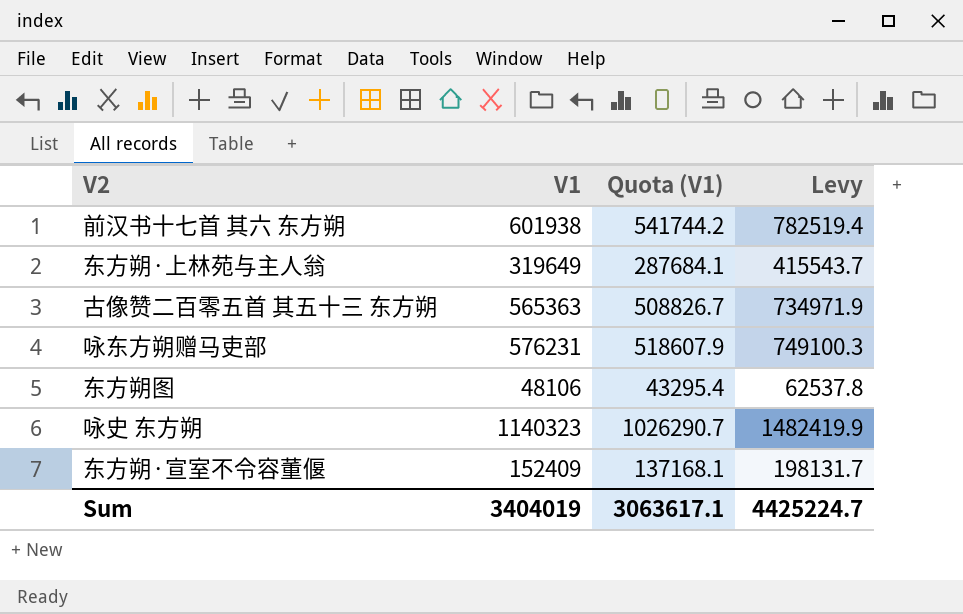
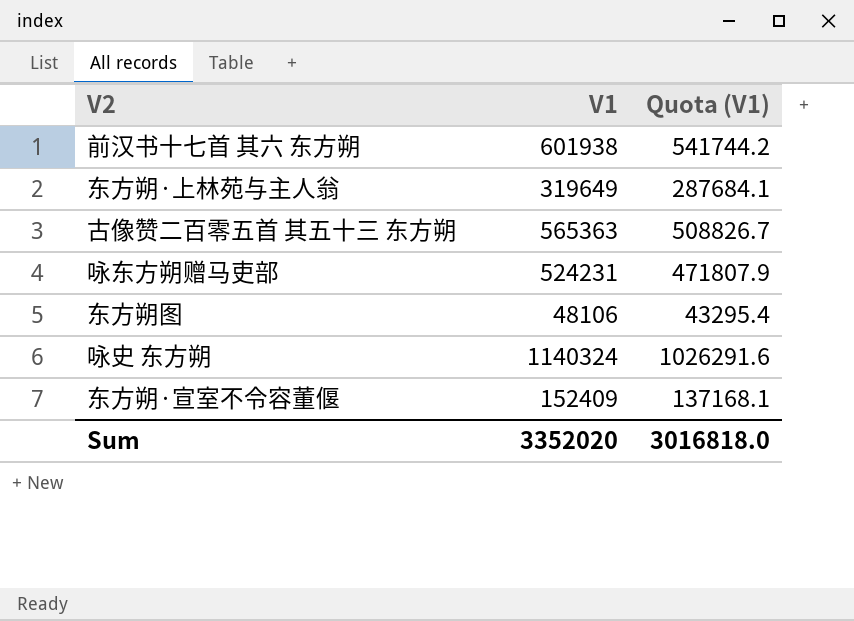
column Levy | formula: [V1] * 1.3 -> none
咏东方朔赠马吏部 | V1: 576231 -> 524231
咏东方朔赠马吏部 | Quota (V1): 518607.9 -> 471807.9
咏史 东方朔 | V1: 1140323 -> 1140324
咏史 东方朔 | Quota (V1): 1026290.7 -> 1026291.6
Sum | V1: 3404019 -> 3352020
Sum | Quota (V1): 3063617.1 -> 3016818.0

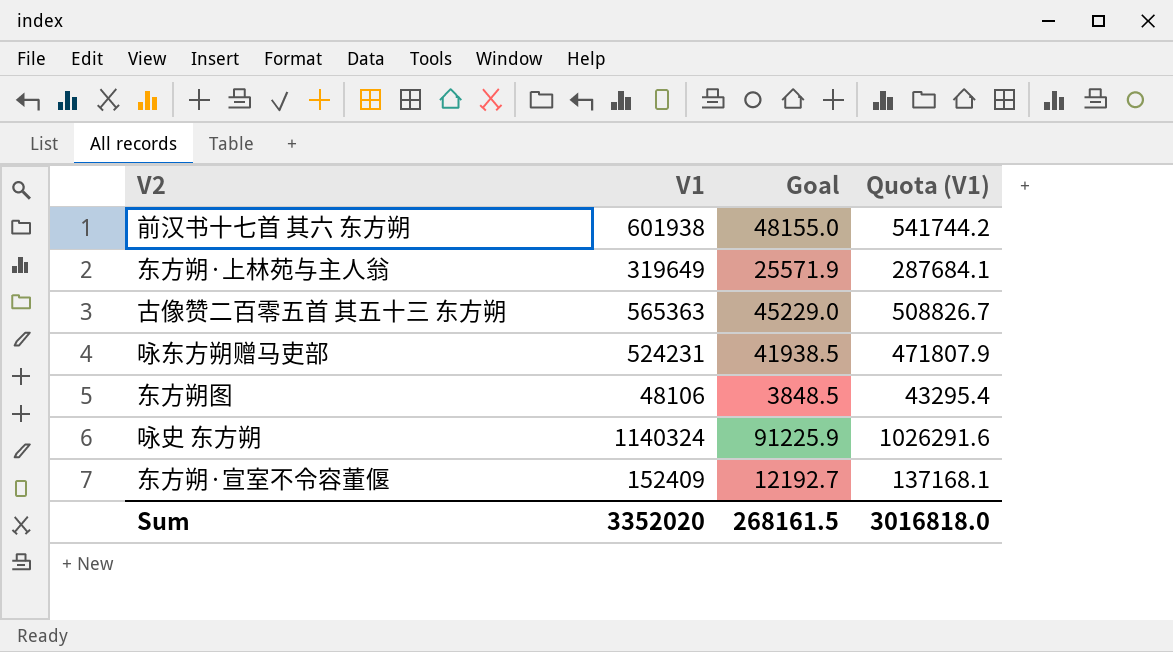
column Goal | formula: none -> [V1] * 0.08

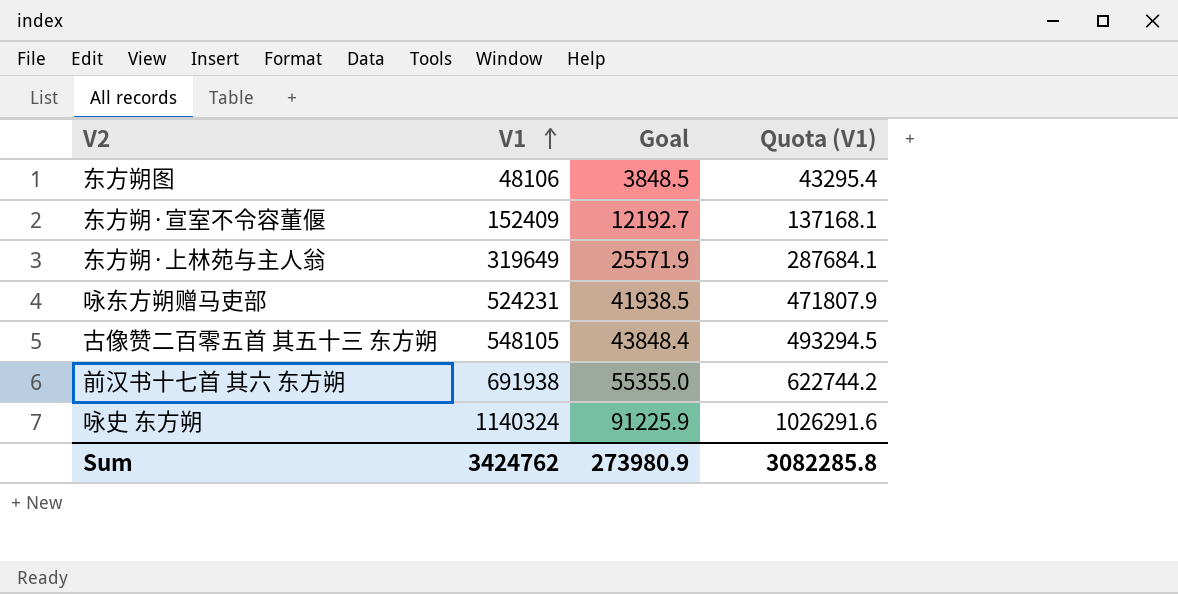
row order: none -> V1 ascending
古像赞二百零五首 其五十三 东方朔 | V1: 565363 -> 548105
古像赞二百零五首 其五十三 东方朔 | Goal: 45229.0 -> 43848.4
古像赞二百零五首 其五十三 东方朔 | Quota (V1): 508826.7 -> 493294.5
前汉书十七首 其六 东方朔 | V1: 601938 -> 691938
前汉书十七首 其六 东方朔 | Goal: 48155.0 -> 55355.0
前汉书十七首 其六 东方朔 | Quota (V1): 541744.2 -> 622744.2
Sum | V1: 3352020 -> 3424762
Sum | Goal: 268161.5 -> 273980.9
Sum | Quota (V1): 3016818.0 -> 3082285.8

